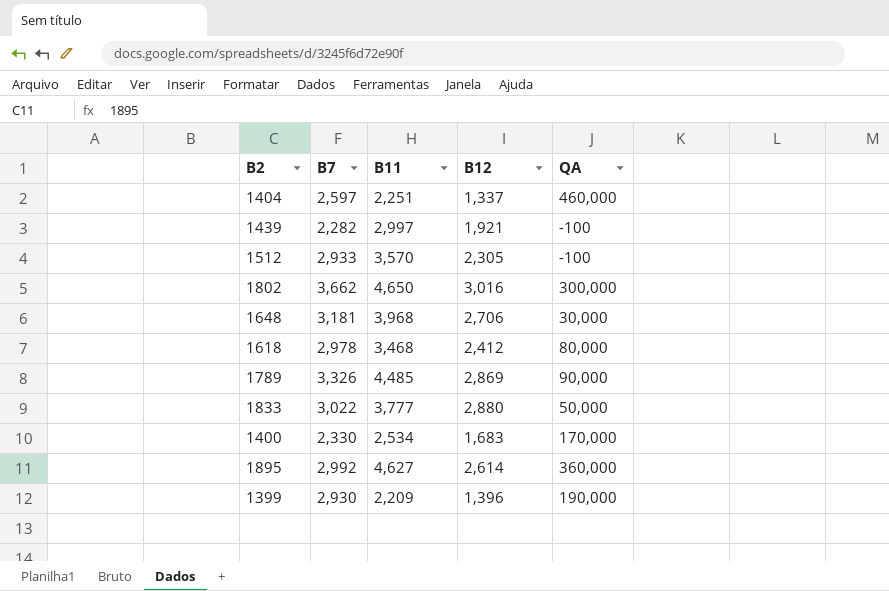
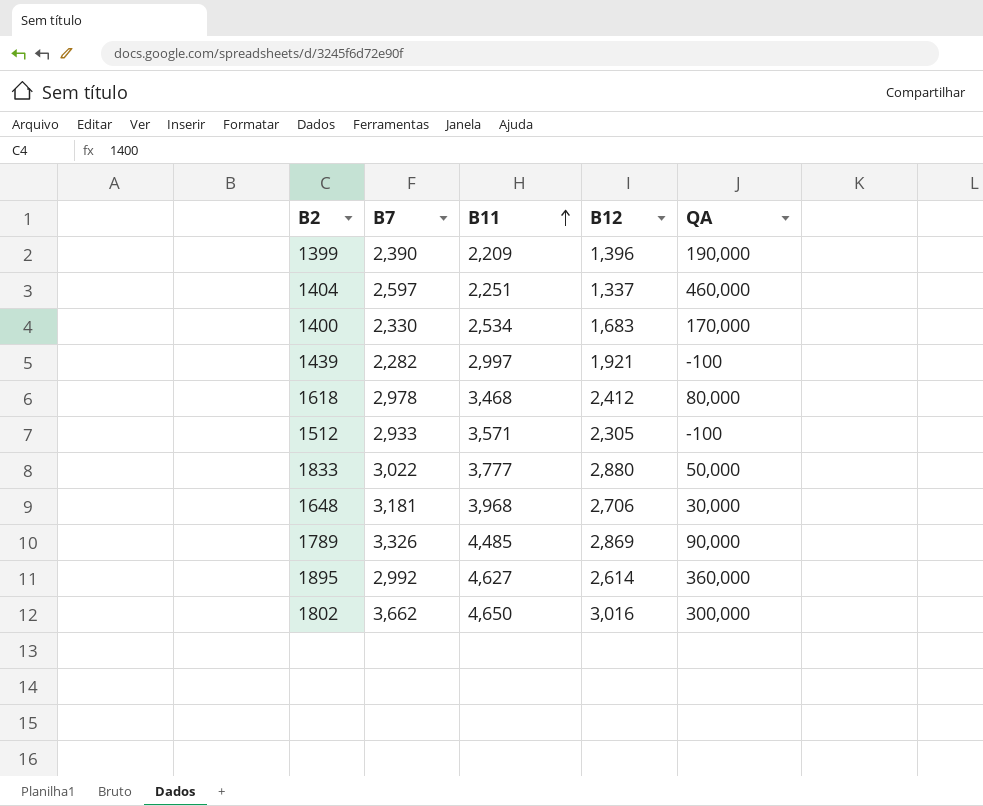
row order: none -> B11 ascending
1399 | B7: 2,930 -> 2,390
1512 | B11: 3,570 -> 3,571

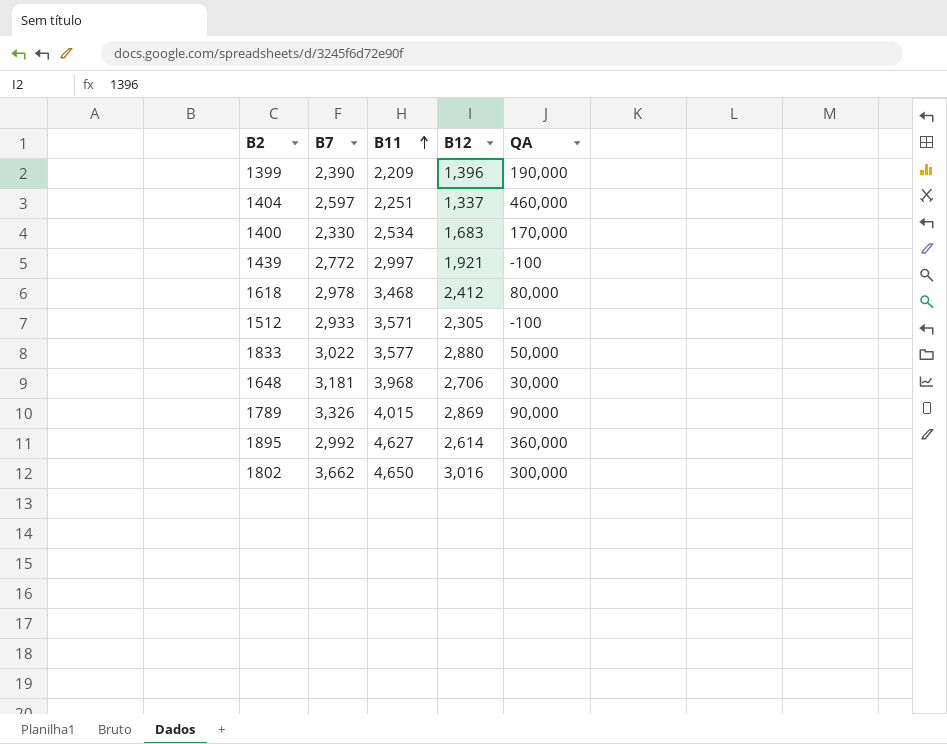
1439 | B7: 2,282 -> 2,772
1833 | B11: 3,777 -> 3,577
1789 | B11: 4,485 -> 4,015

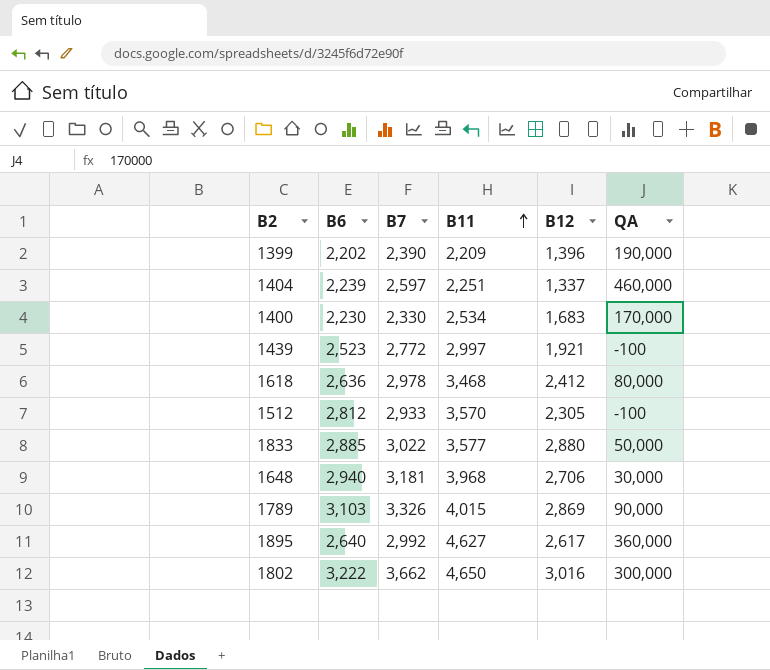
column B6 | position: none -> 2
1512 | B11: 3,571 -> 3,570
1895 | B12: 2,614 -> 2,617

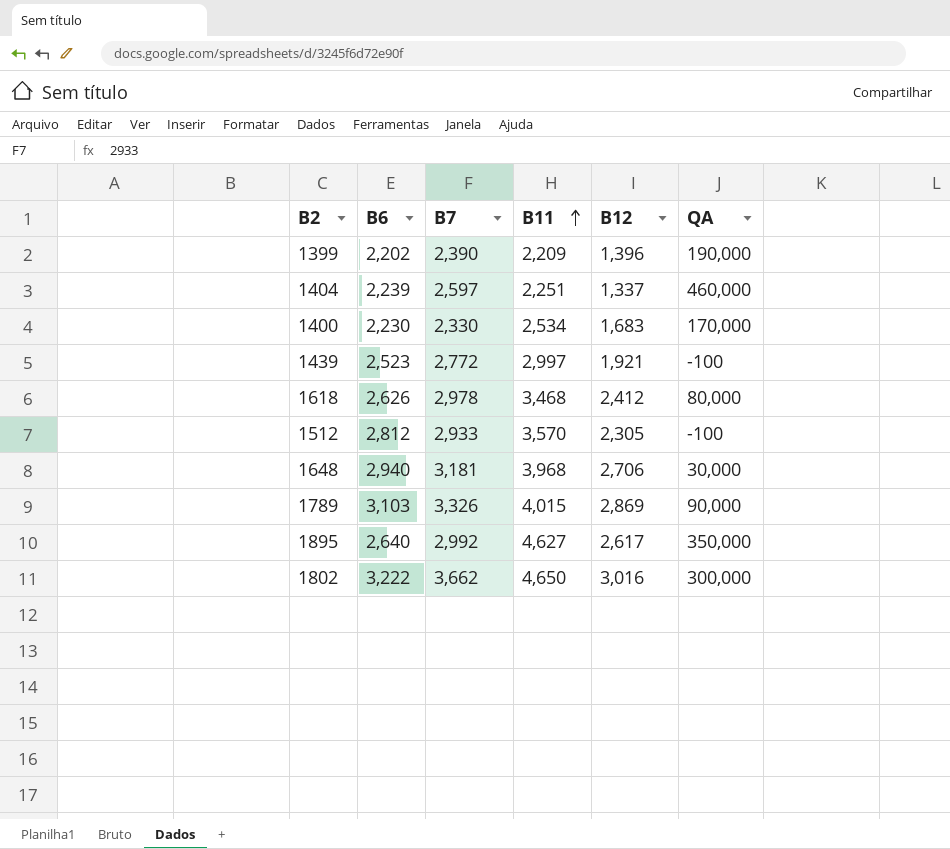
row 1833: 2,885 | 3,022 | 3,577 | 2,880 | 50,000 -> none
1618 | B6: 2,636 -> 2,626
1895 | QA: 360,000 -> 350,000

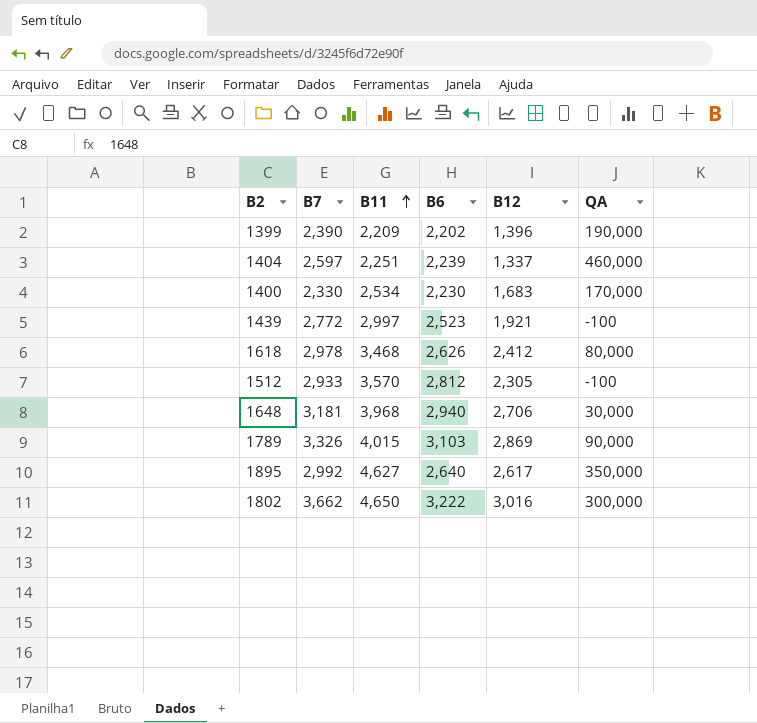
column B6 | position: 2 -> 4

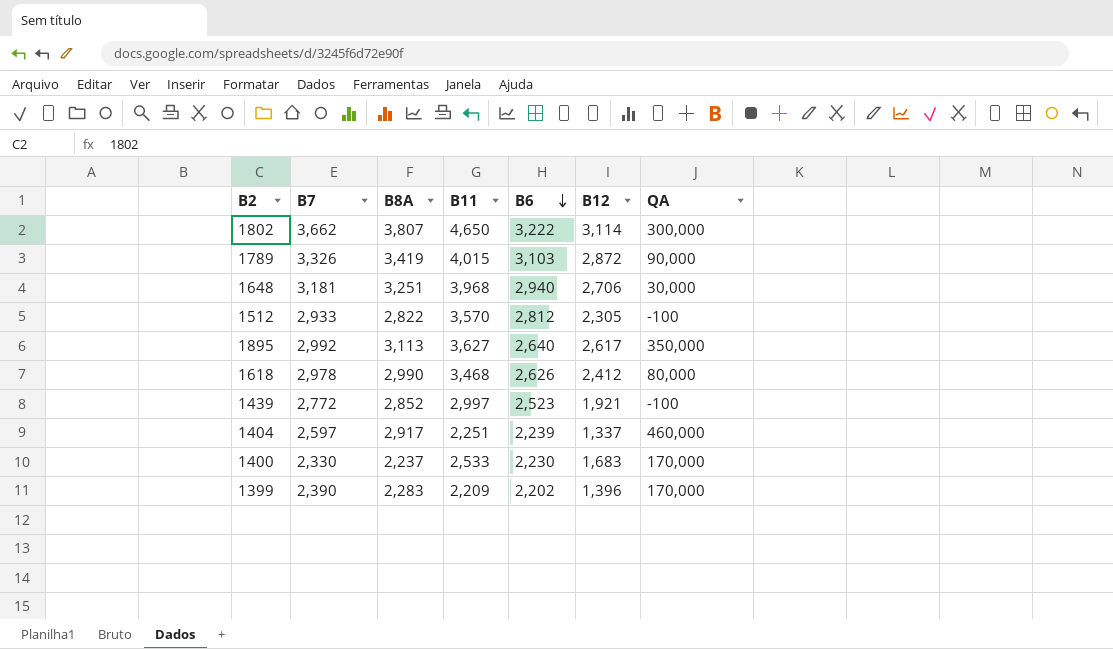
row order: B11 ascending -> B6 descending
column B8A | position: none -> 3
1802 | B12: 3,016 -> 3,114
1789 | B12: 2,869 -> 2,872
1895 | B11: 4,627 -> 3,627
1400 | B11: 2,534 -> 2,533
1399 | QA: 190,000 -> 170,000

